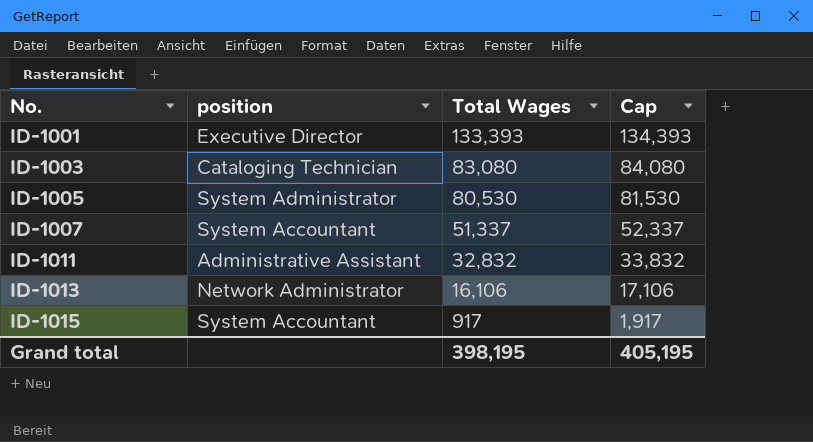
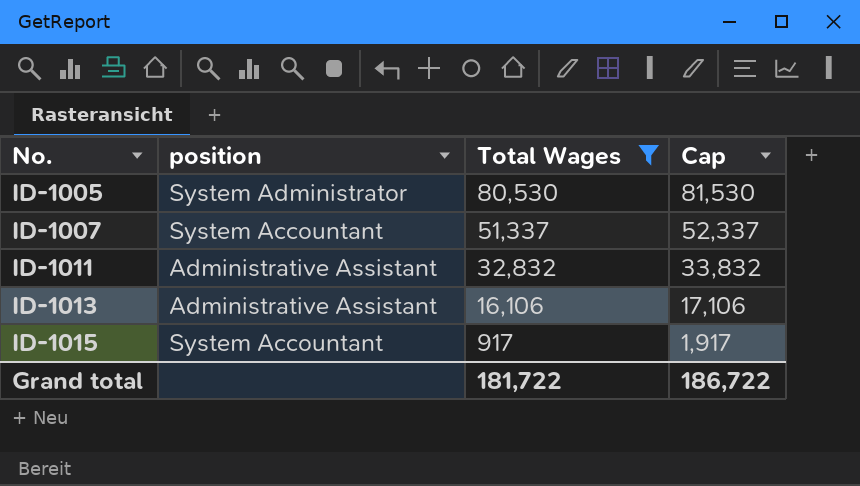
filter: none -> Total Wages <= 80,530
ID-1013 | position: Network Administrator -> Administrative Assistant
Grand total | Total Wages: 398,195 -> 181,722
Grand total | Cap: 405,195 -> 186,722

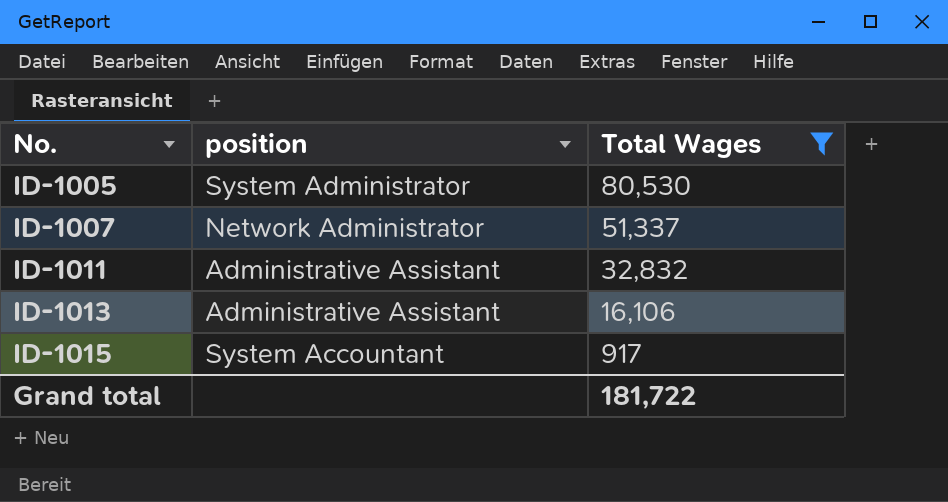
column Cap | formula: [Total Wages] + 1000 -> none
ID-1007 | position: System Accountant -> Network Administrator

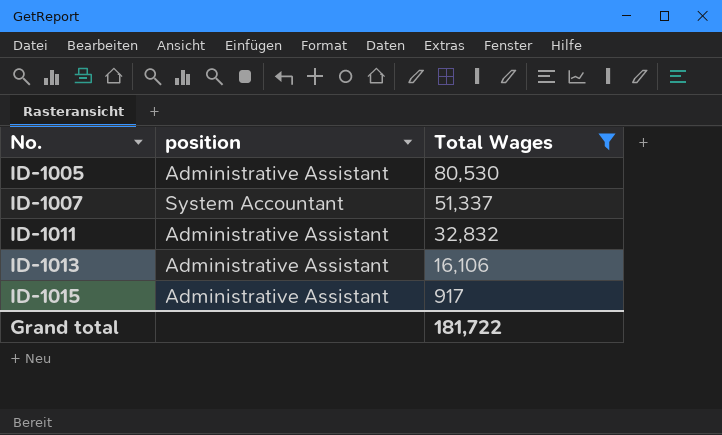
ID-1005 | position: System Administrator -> Administrative Assistant
ID-1007 | position: Network Administrator -> System Accountant
ID-1015 | position: System Accountant -> Administrative Assistant

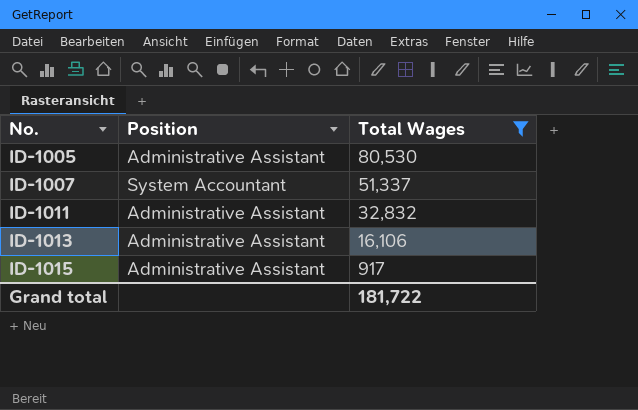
column name: position -> Position

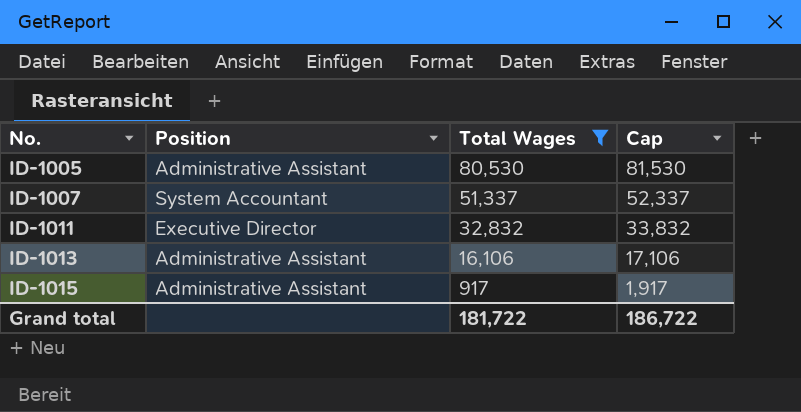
column Cap | formula: none -> [Total Wages] + 1000
ID-1011 | Position: Administrative Assistant -> Executive Director

